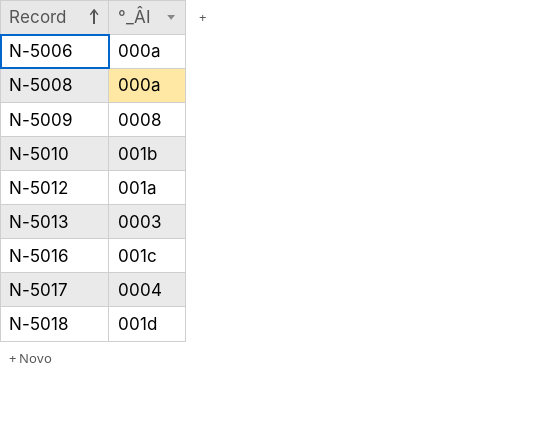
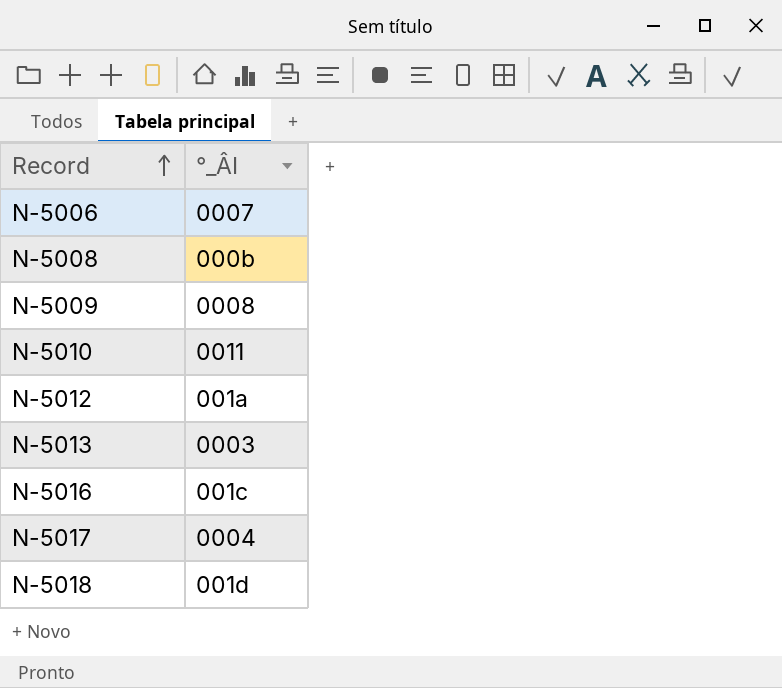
N-5006 | °_ÂI: 000a -> 0007
N-5008 | °_ÂI: 000a -> 000b
N-5010 | °_ÂI: 001b -> 0011

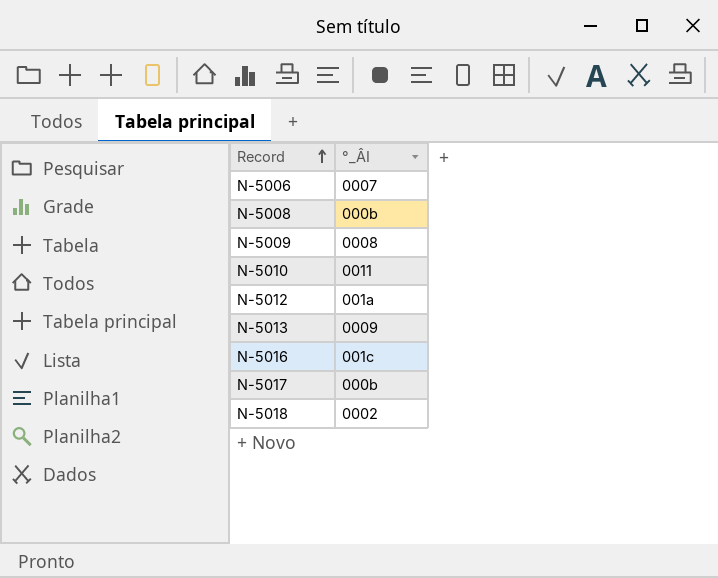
N-5013 | °_ÂI: 0003 -> 0009
N-5017 | °_ÂI: 0004 -> 000b
N-5018 | °_ÂI: 001d -> 0002

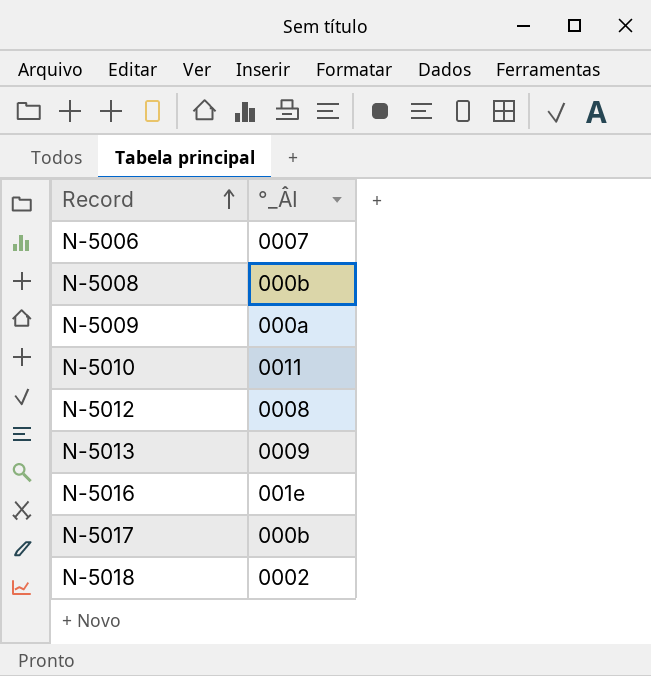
N-5009 | °_ÂI: 0008 -> 000a
N-5012 | °_ÂI: 001a -> 0008
N-5016 | °_ÂI: 001c -> 001e

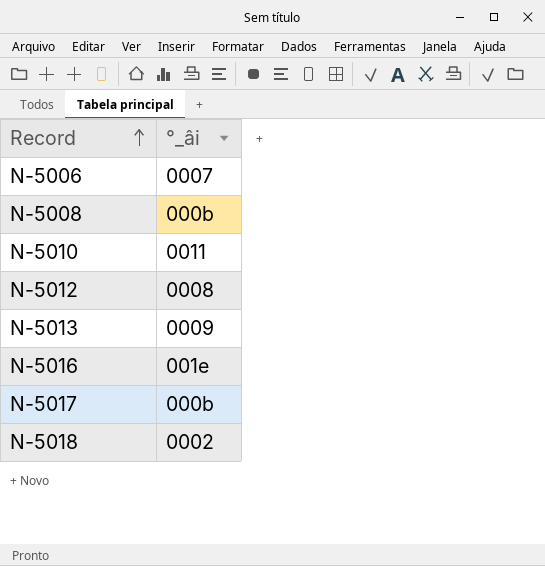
column name: °_ÂI -> °_âi
row N-5009: 000a -> none

